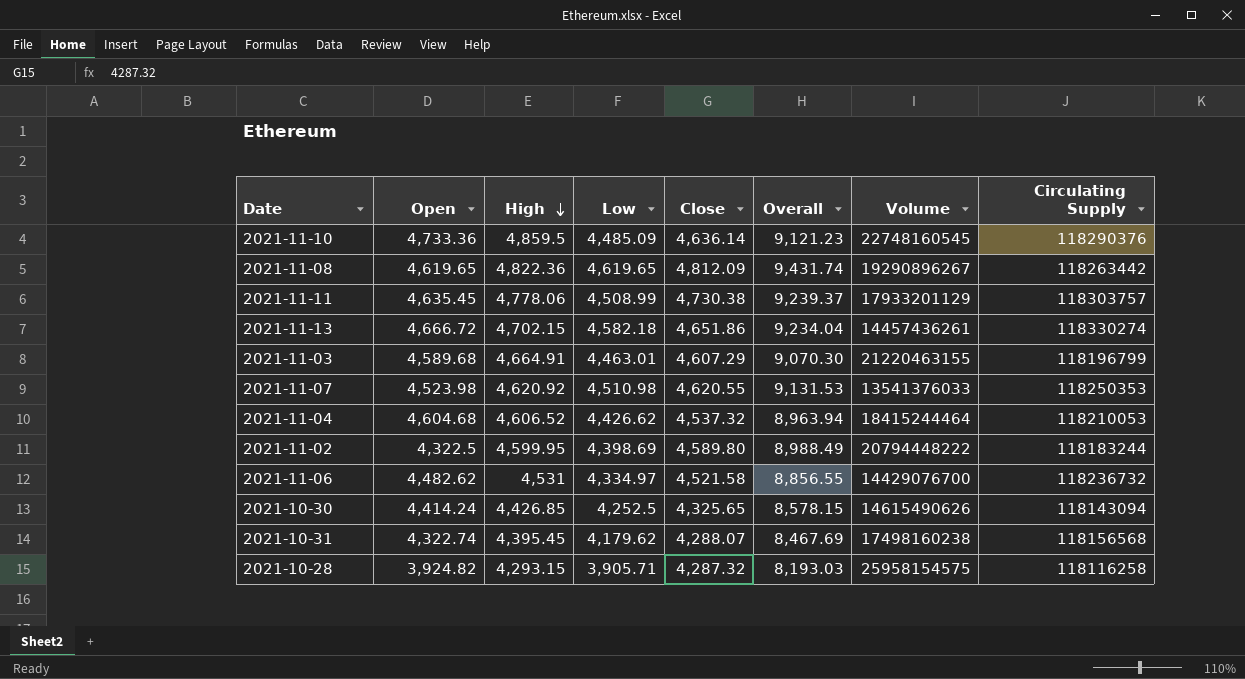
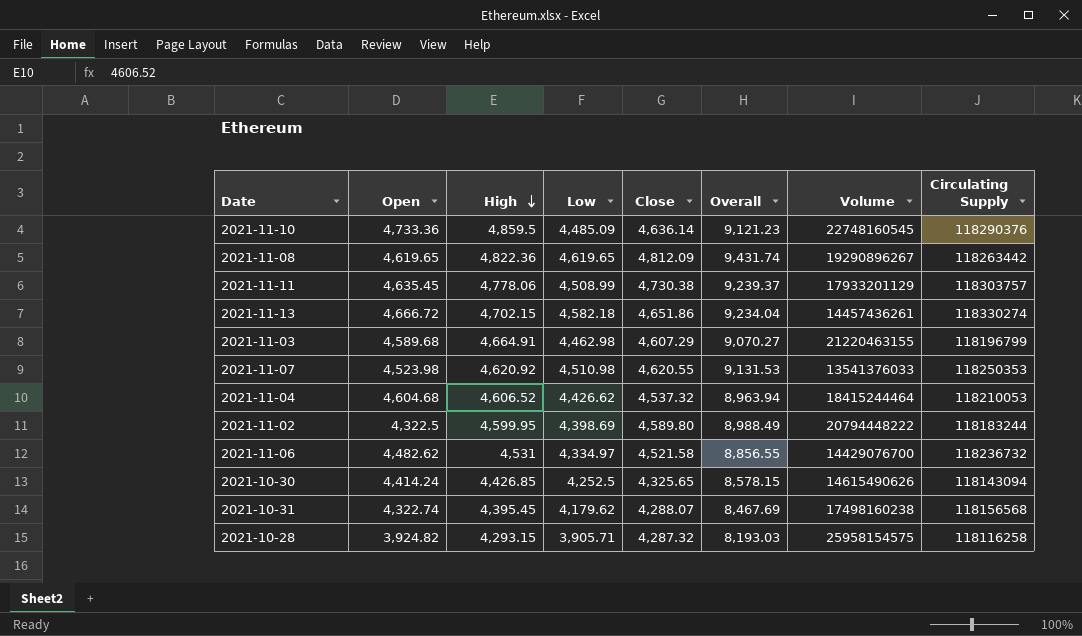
2021-11-03 | Low: 4,463.01 -> 4,462.98
2021-11-03 | Overall: 9,070.30 -> 9,070.27

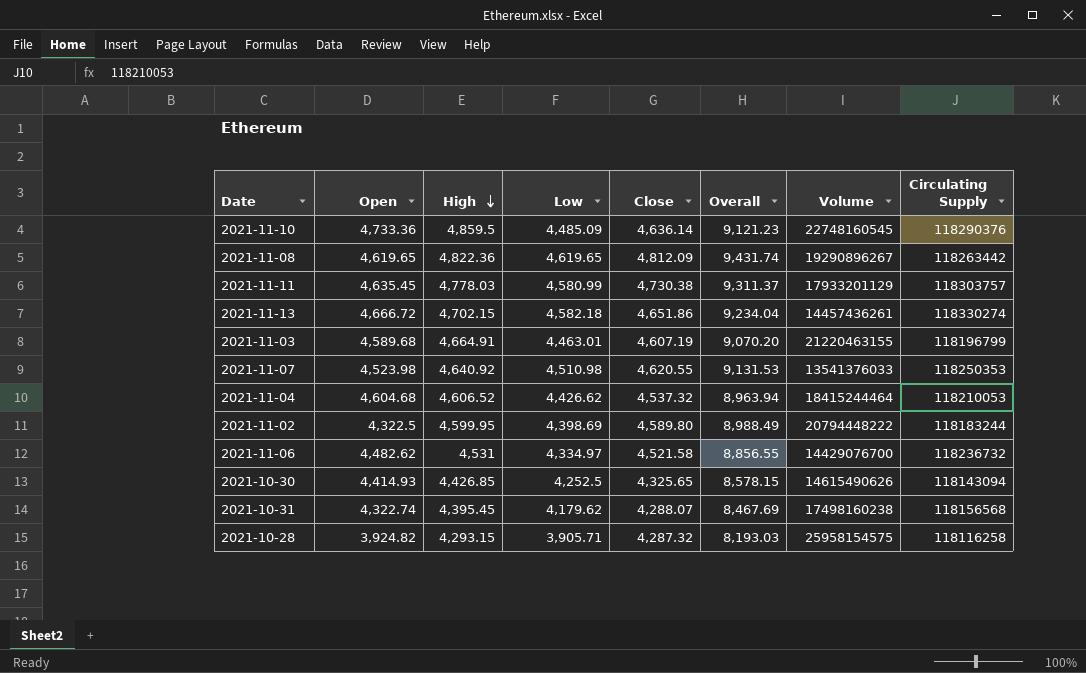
2021-11-11 | High: 4,778.06 -> 4,778.03
2021-11-11 | Low: 4,508.99 -> 4,580.99
2021-11-11 | Overall: 9,239.37 -> 9,311.37
2021-11-03 | Low: 4,462.98 -> 4,463.01
2021-11-03 | Close: 4,607.29 -> 4,607.19
2021-11-03 | Overall: 9,070.27 -> 9,070.20
2021-11-07 | High: 4,620.92 -> 4,640.92
2021-10-30 | Open: 4,414.24 -> 4,414.93

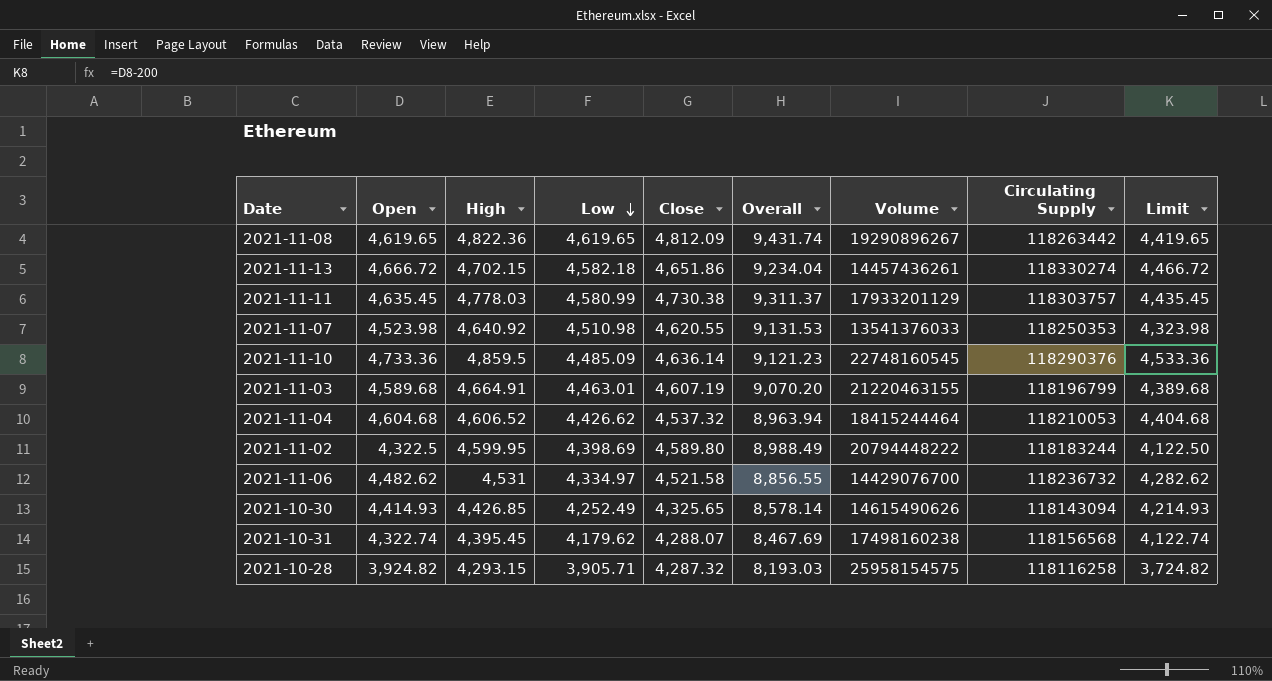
row order: High descending -> Low descending
column Limit | formula: none -> [Open] - 200
2021-10-30 | Low: 4,252.5 -> 4,252.49
2021-10-30 | Overall: 8,578.15 -> 8,578.14

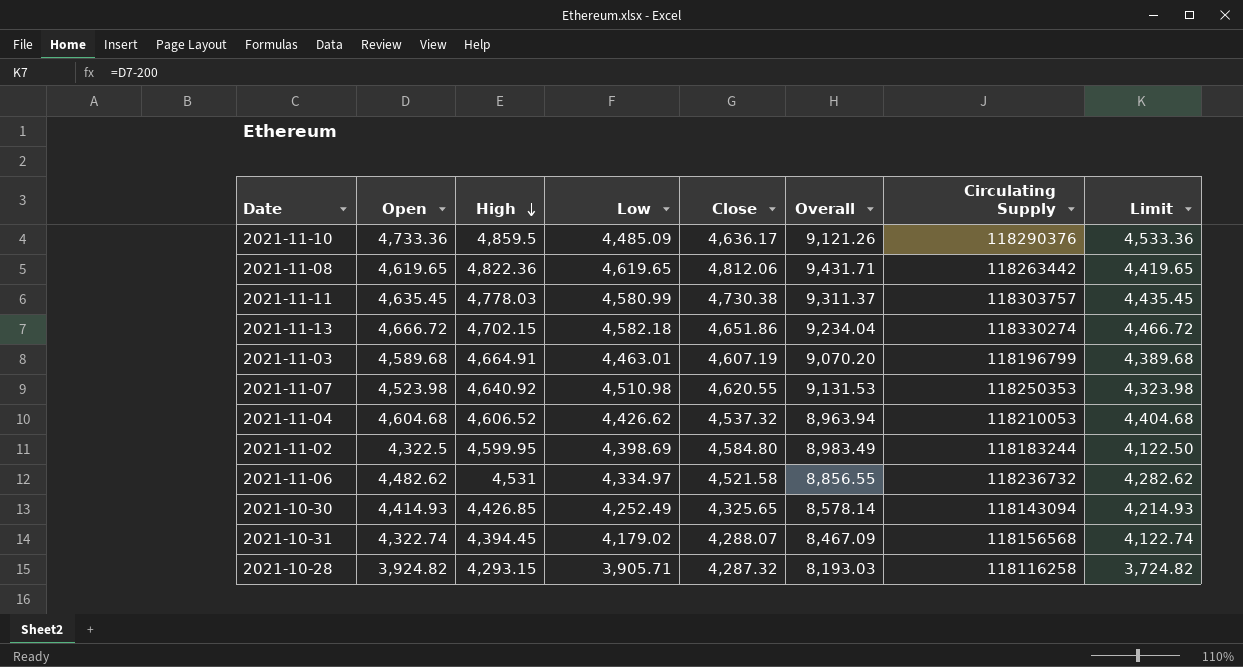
row order: Low descending -> High descending
column Volume | position: 7 -> none
2021-11-10 | Close: 4,636.14 -> 4,636.17
2021-11-10 | Overall: 9,121.23 -> 9,121.26
2021-11-08 | Close: 4,812.09 -> 4,812.06
2021-11-08 | Overall: 9,431.74 -> 9,431.71
2021-11-02 | Close: 4,589.80 -> 4,584.80
2021-11-02 | Overall: 8,988.49 -> 8,983.49
2021-10-31 | High: 4,395.45 -> 4,394.45
2021-10-31 | Low: 4,179.62 -> 4,179.02
2021-10-31 | Overall: 8,467.69 -> 8,467.09

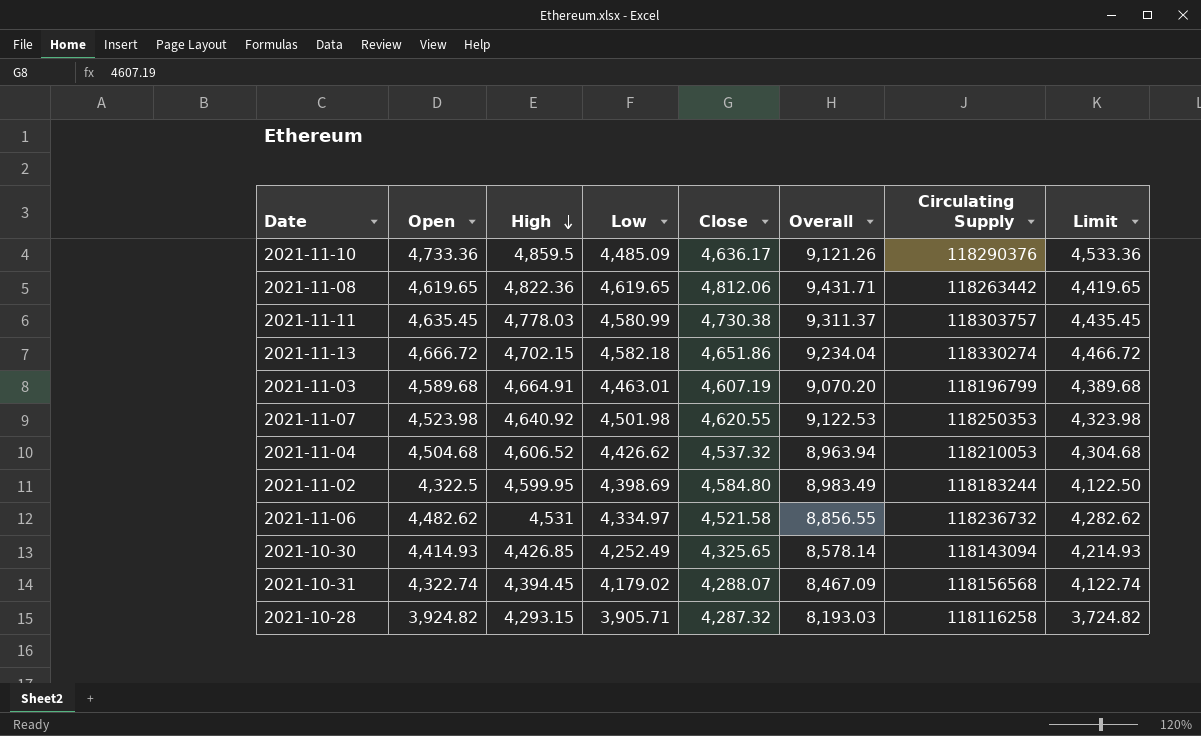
2021-11-07 | Low: 4,510.98 -> 4,501.98
2021-11-07 | Overall: 9,131.53 -> 9,122.53
2021-11-04 | Open: 4,604.68 -> 4,504.68
2021-11-04 | Limit: 4,404.68 -> 4,304.68

